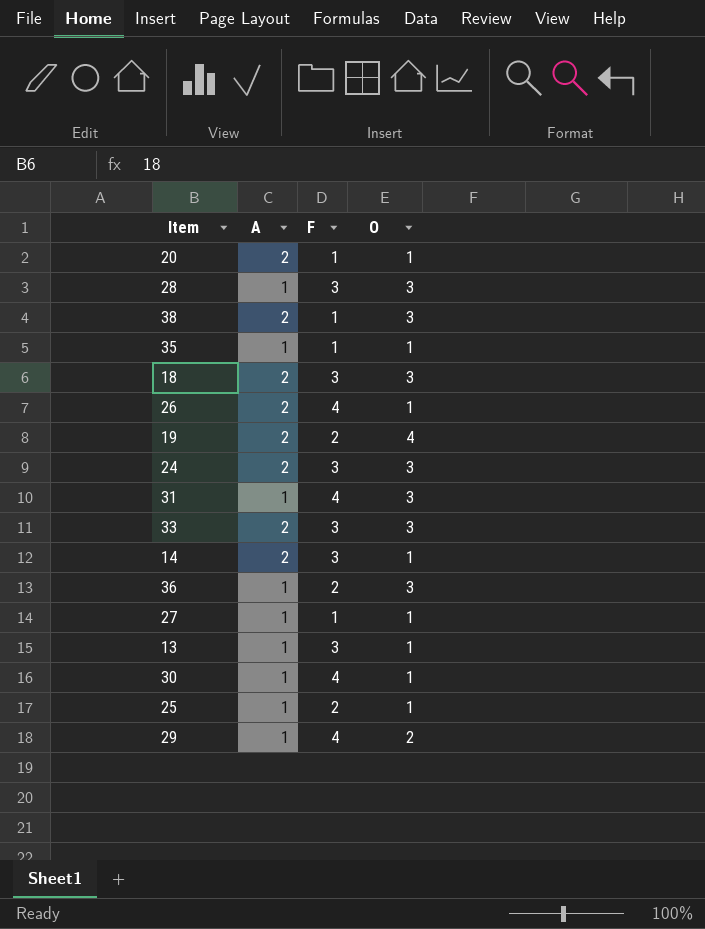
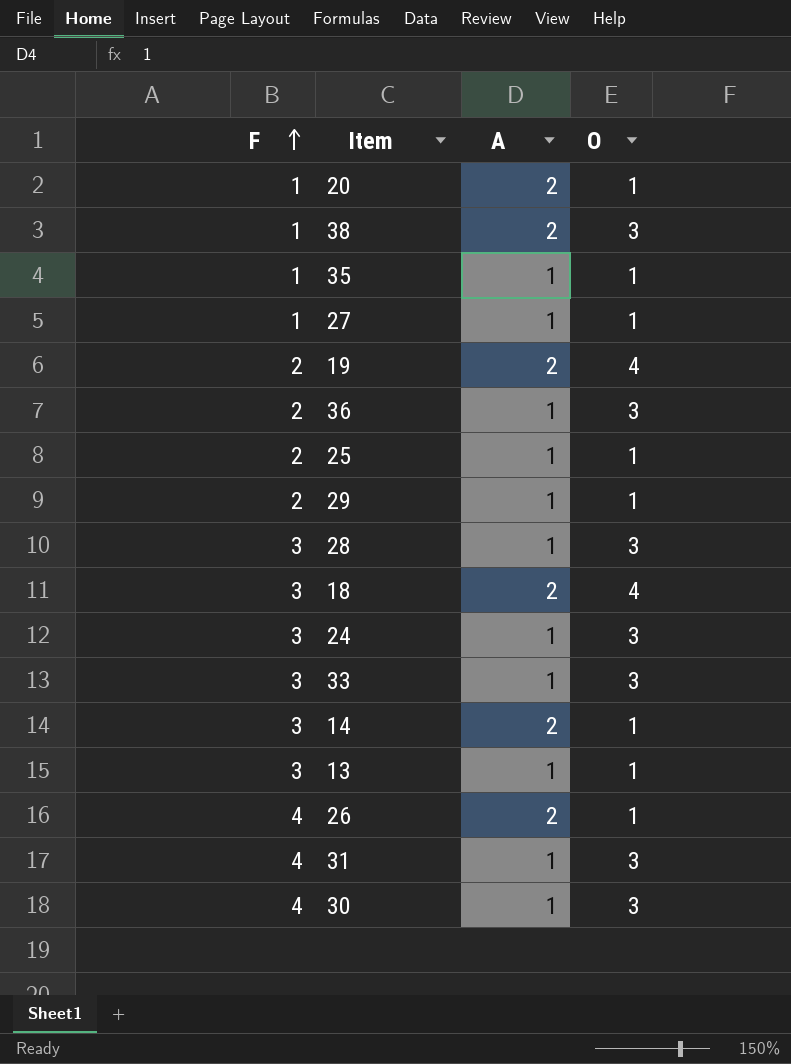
row order: none -> F ascending
column F | position: 3 -> 1
29 | F: 4 -> 2
29 | O: 2 -> 1
18 | O: 3 -> 4
24 | A: 2 -> 1
33 | A: 2 -> 1
30 | O: 1 -> 3

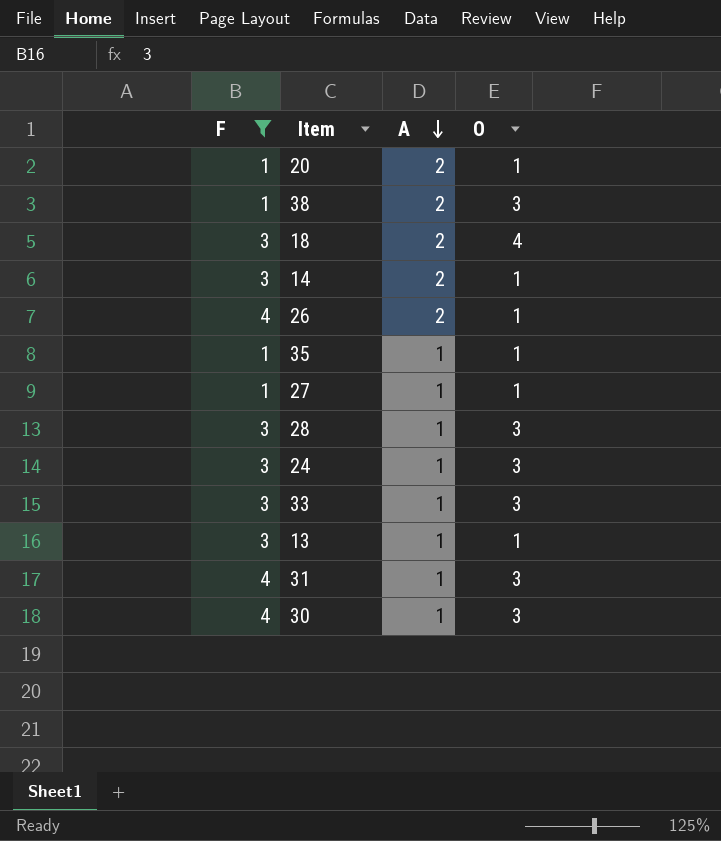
filter: none -> F != 2
row order: F ascending -> A descending

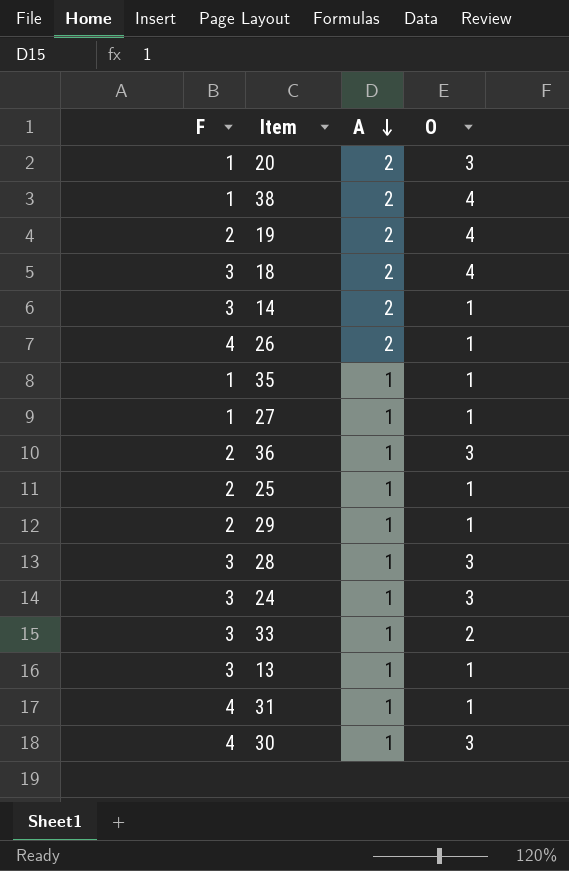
filter: F != 2 -> none
20 | O: 1 -> 3
38 | O: 3 -> 4
33 | O: 3 -> 2
31 | O: 3 -> 1

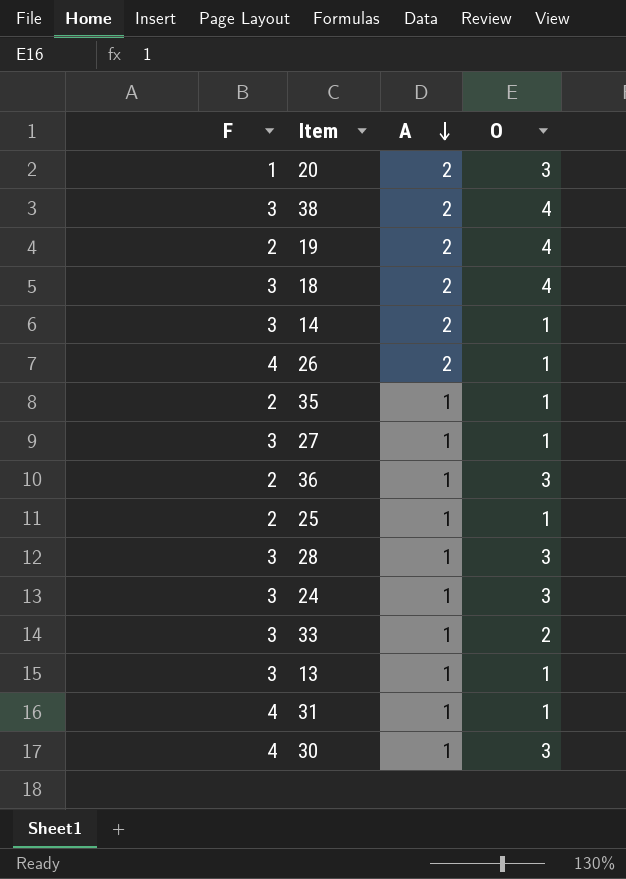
row 29: 2 | 1 | 1 -> none
38 | F: 1 -> 3
35 | F: 1 -> 2
27 | F: 1 -> 3

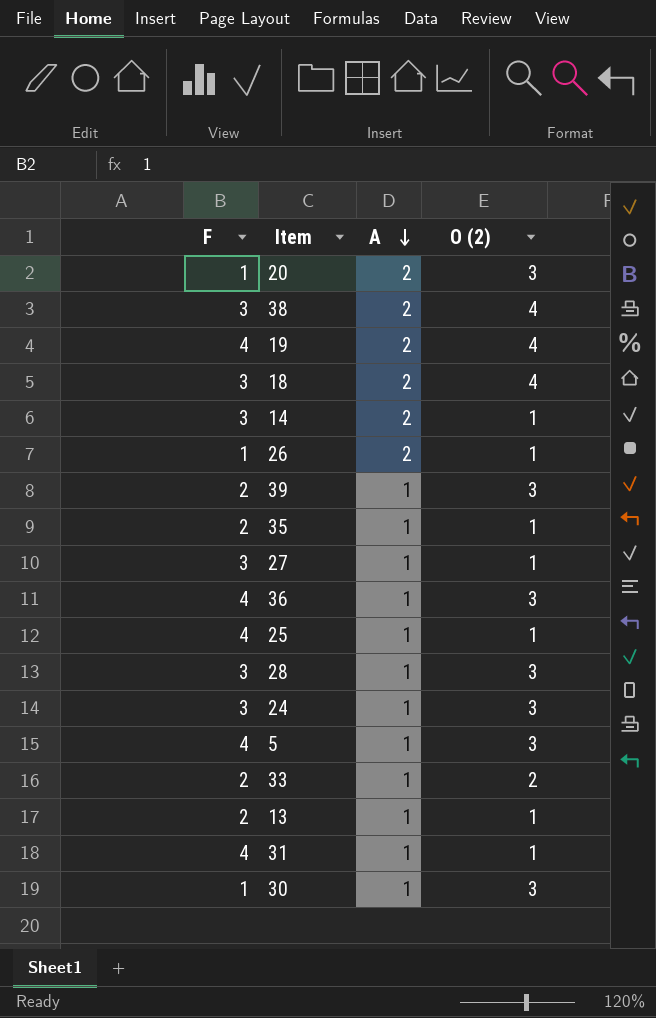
column name: O -> O (2)
19 | F: 2 -> 4
26 | F: 4 -> 1
row 39: none -> 2 | 1 | 3
36 | F: 2 -> 4
25 | F: 2 -> 4
row 5: none -> 4 | 1 | 3
33 | F: 3 -> 2
13 | F: 3 -> 2
30 | F: 4 -> 1

